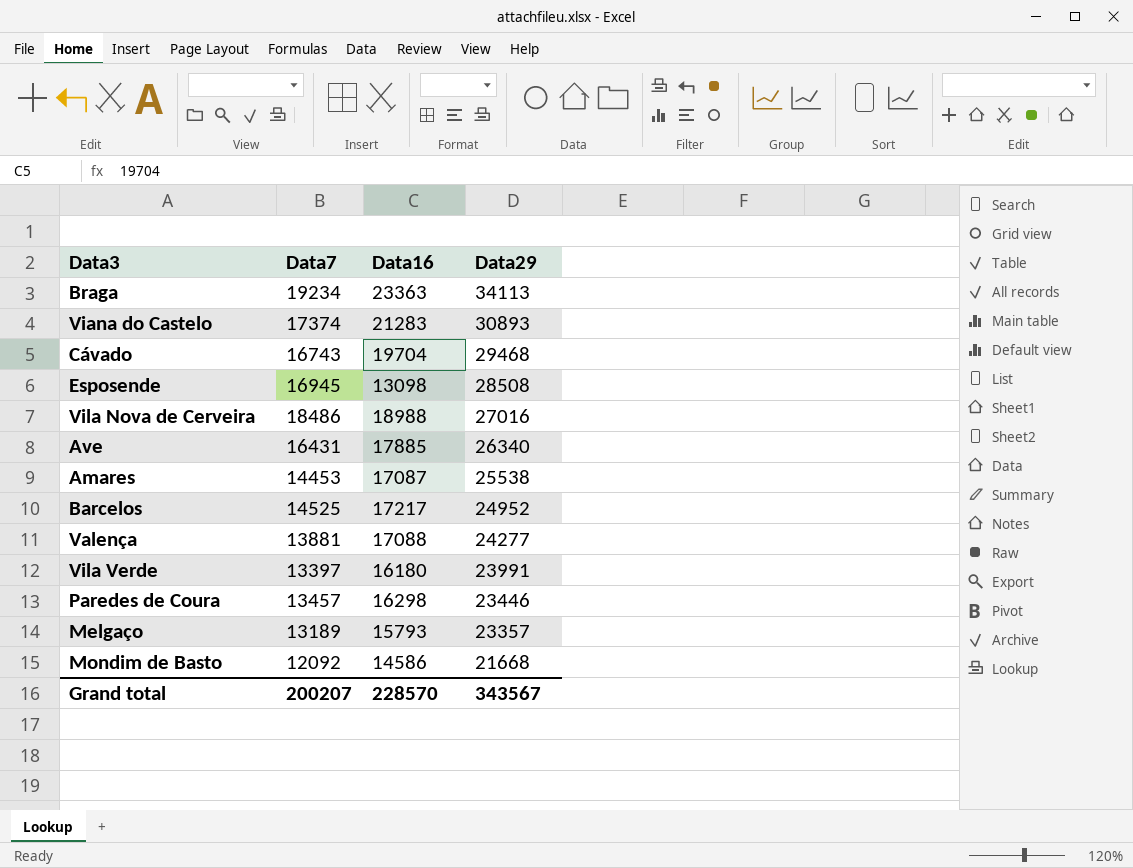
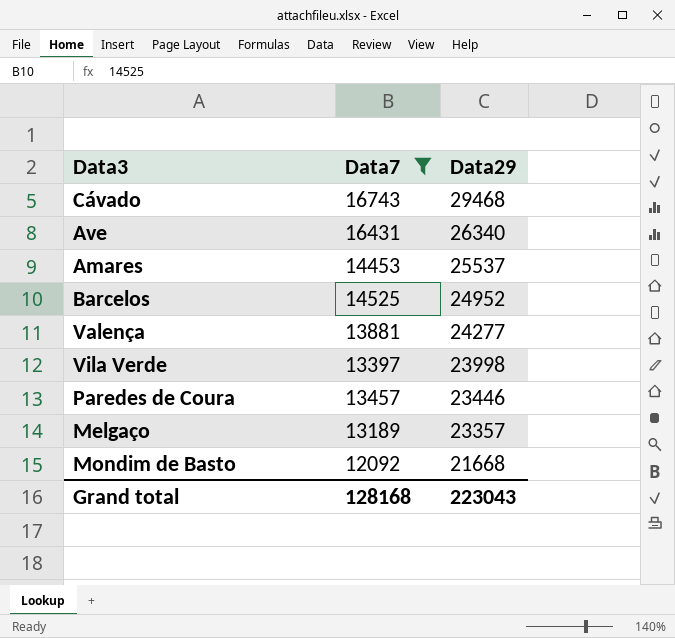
filter: none -> Data7 <= 16743
column Data16 | position: 3 -> none
Amares | Data29: 25538 -> 25537
Vila Verde | Data29: 23991 -> 23998
Grand total | Data7: 200207 -> 128168
Grand total | Data29: 343567 -> 223043

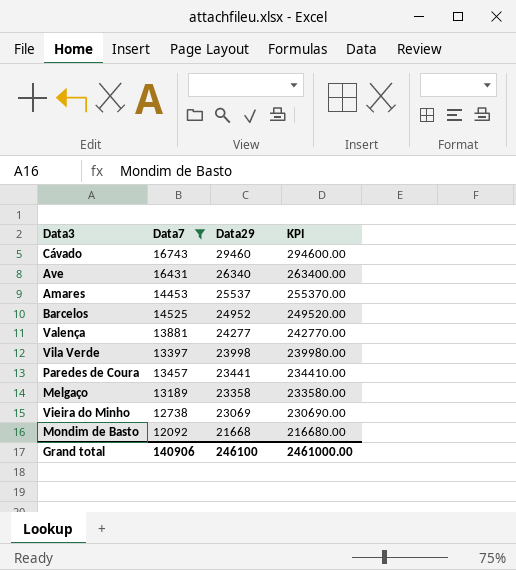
column KPI | formula: none -> [Data29] * 10
Cávado | Data29: 29468 -> 29460
Paredes de Coura | Data29: 23446 -> 23441
Melgaço | Data29: 23357 -> 23358
row Vieira do Minho: none -> 12738 | 23069 | 230690.00
Grand total | Data7: 128168 -> 140906
Grand total | Data29: 223043 -> 246100

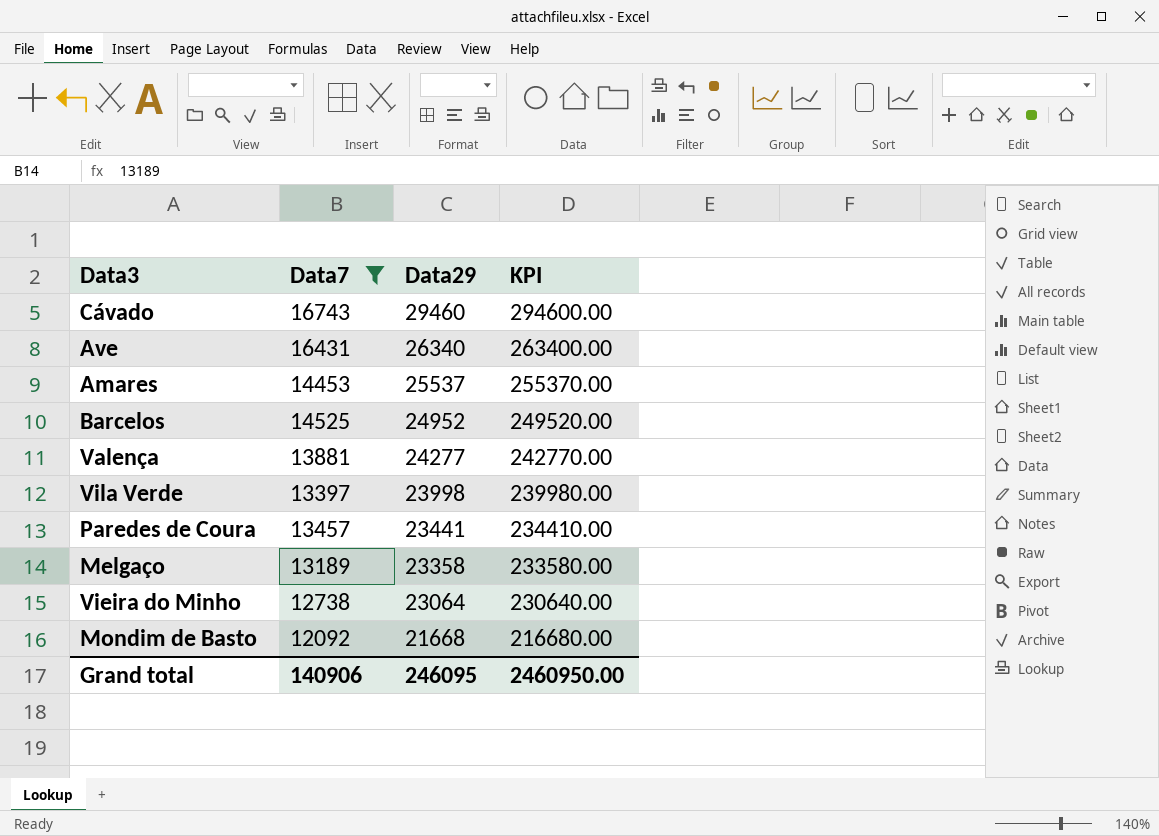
Vieira do Minho | Data29: 23069 -> 23064
Vieira do Minho | KPI: 230690.00 -> 230640.00
Grand total | Data29: 246100 -> 246095
Grand total | KPI: 2461000.00 -> 2460950.00

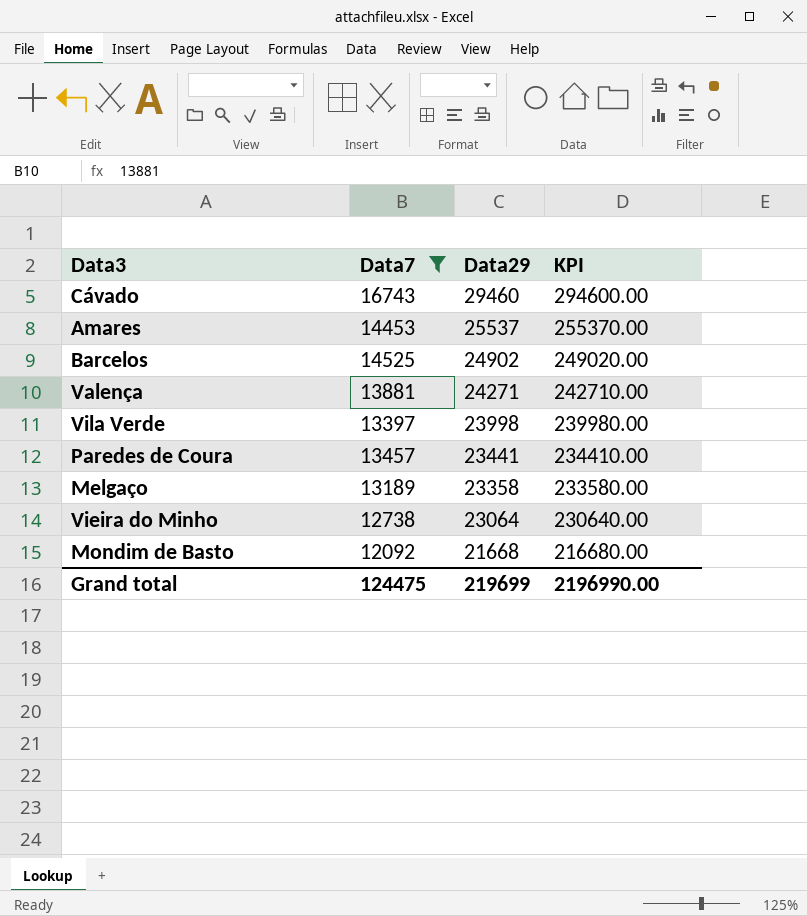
row Ave: 16431 | 26340 | 263400.00 -> none
Barcelos | Data29: 24952 -> 24902
Barcelos | KPI: 249520.00 -> 249020.00
Valença | Data29: 24277 -> 24271
Valença | KPI: 242770.00 -> 242710.00
Grand total | Data7: 140906 -> 124475
Grand total | Data29: 246095 -> 219699
Grand total | KPI: 2460950.00 -> 2196990.00

